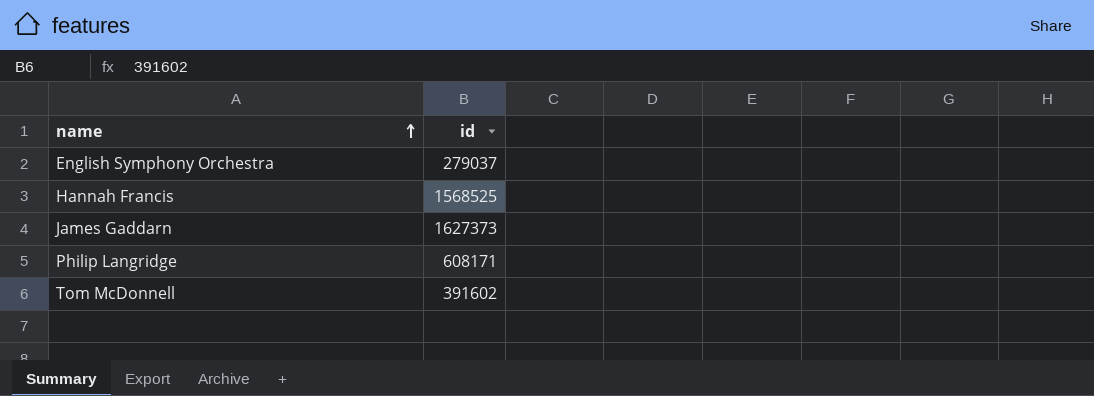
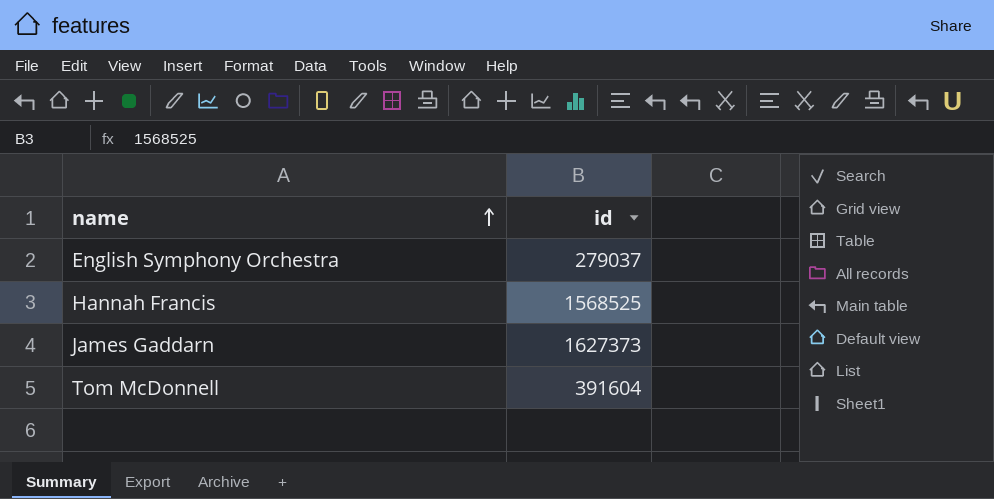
row Philip Langridge: 608171 -> none
Tom McDonnell | id: 391602 -> 391604

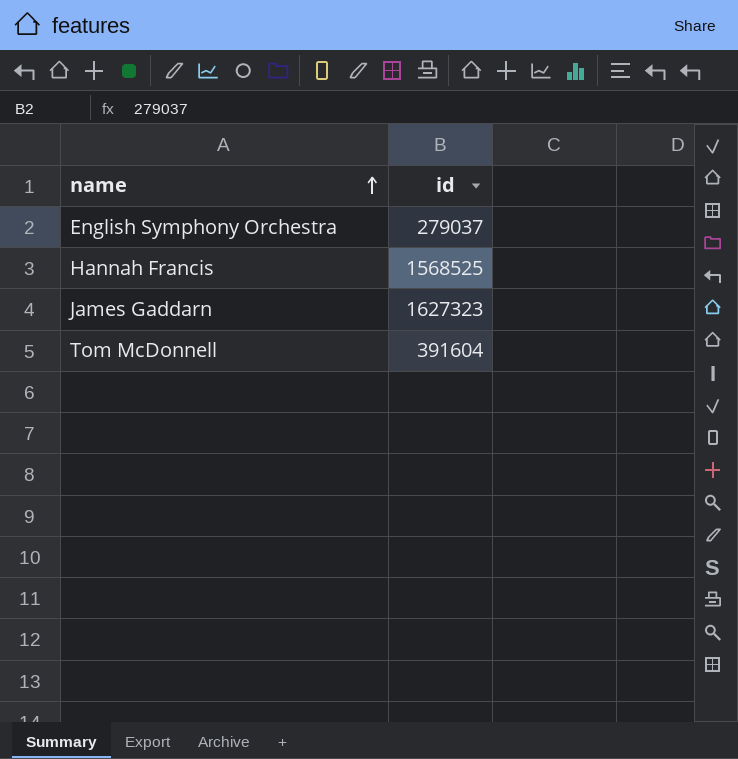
James Gaddarn | id: 1627373 -> 1627323

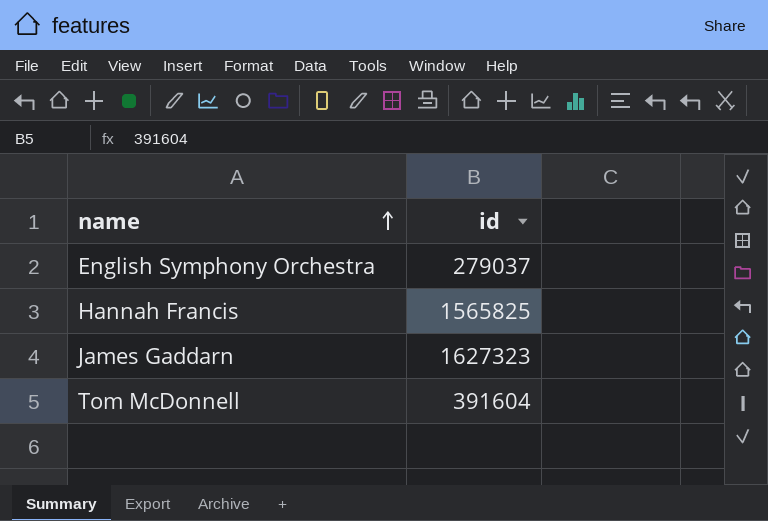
Hannah Francis | id: 1568525 -> 1565825

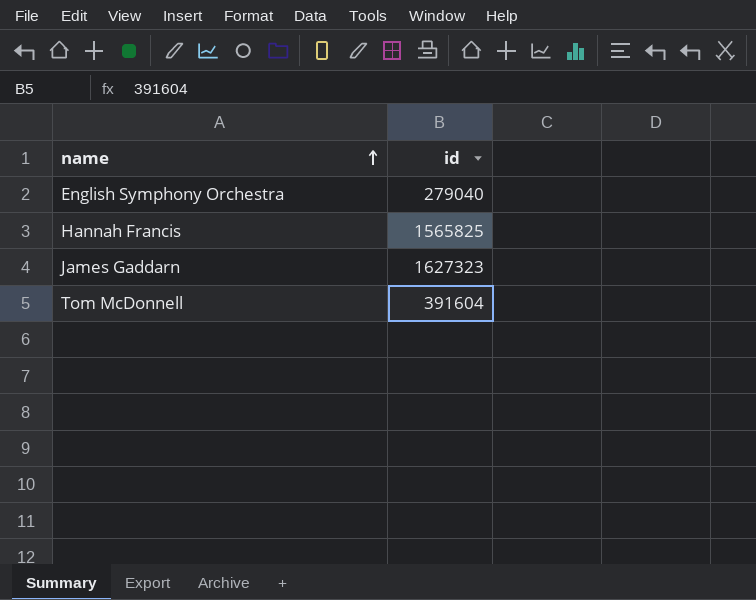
English Symphony Orchestra | id: 279037 -> 279040

